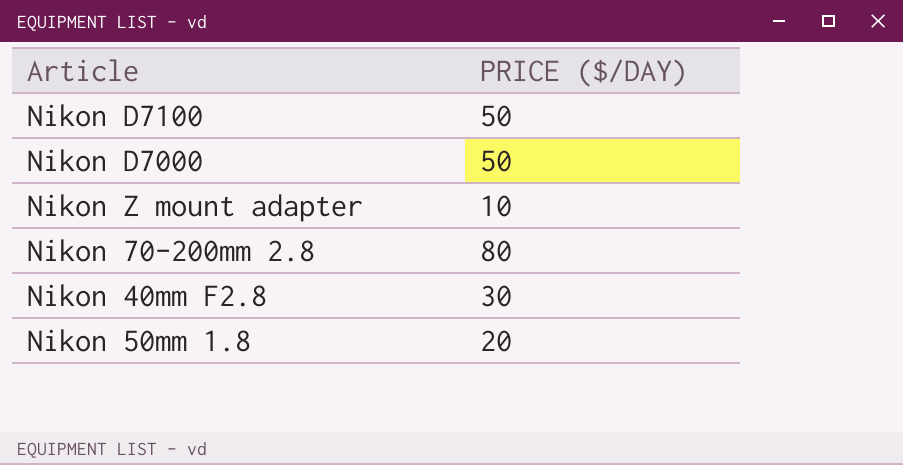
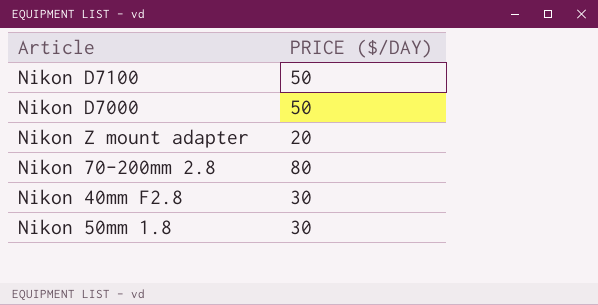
Nikon Z mount adapter | PRICE ($/DAY): 10 -> 20
Nikon 50mm 1.8 | PRICE ($/DAY): 20 -> 30

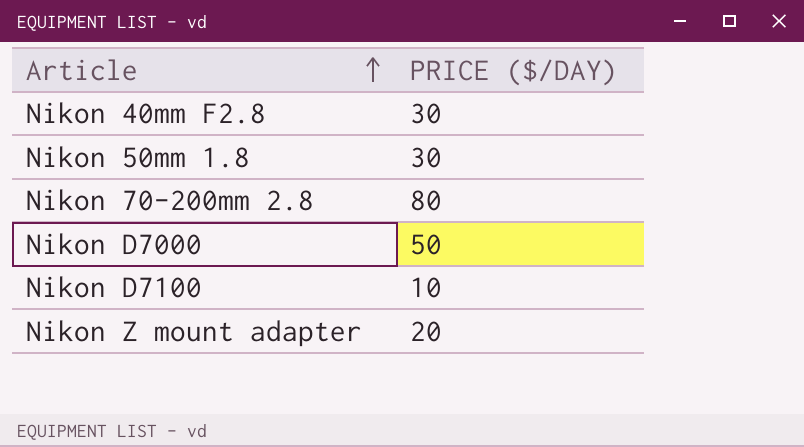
row order: none -> Article ascending
Nikon D7100 | PRICE ($/DAY): 50 -> 10

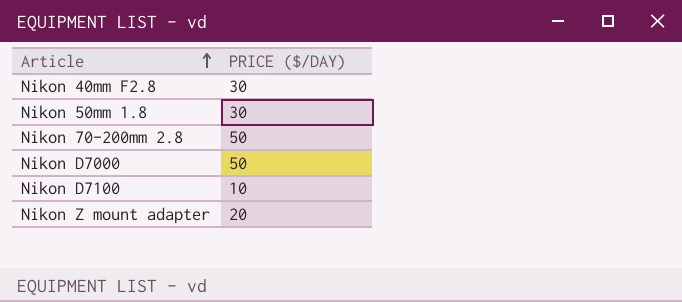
Nikon 70-200mm 2.8 | PRICE ($/DAY): 80 -> 50

